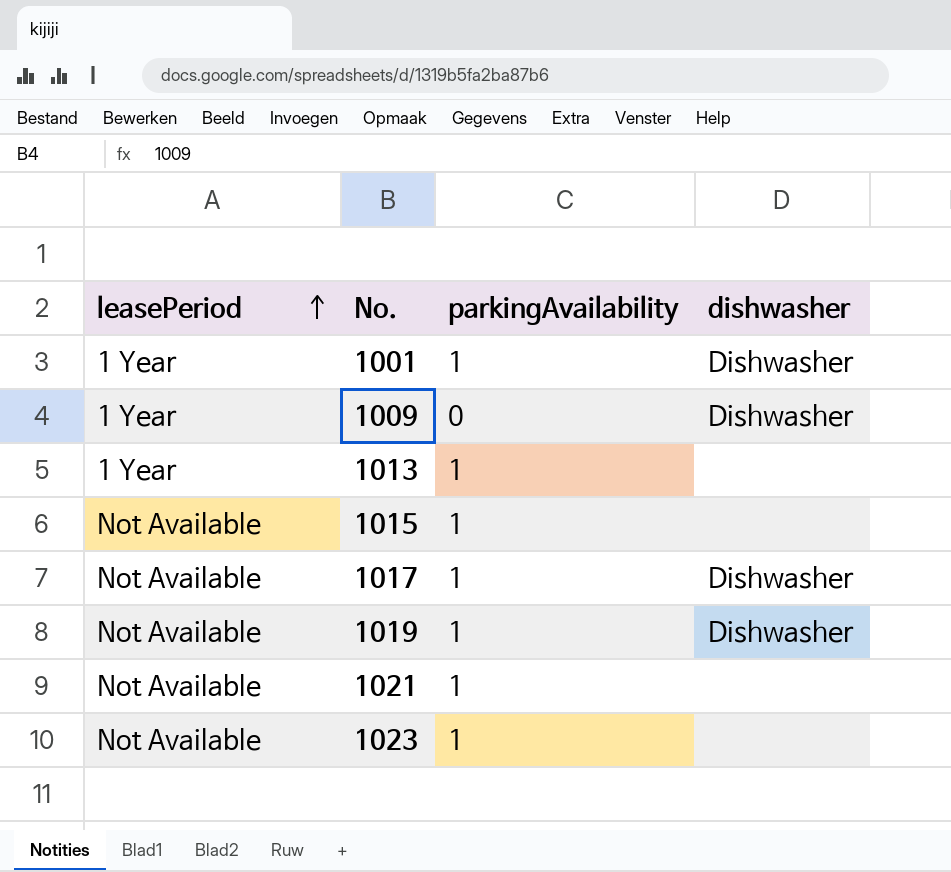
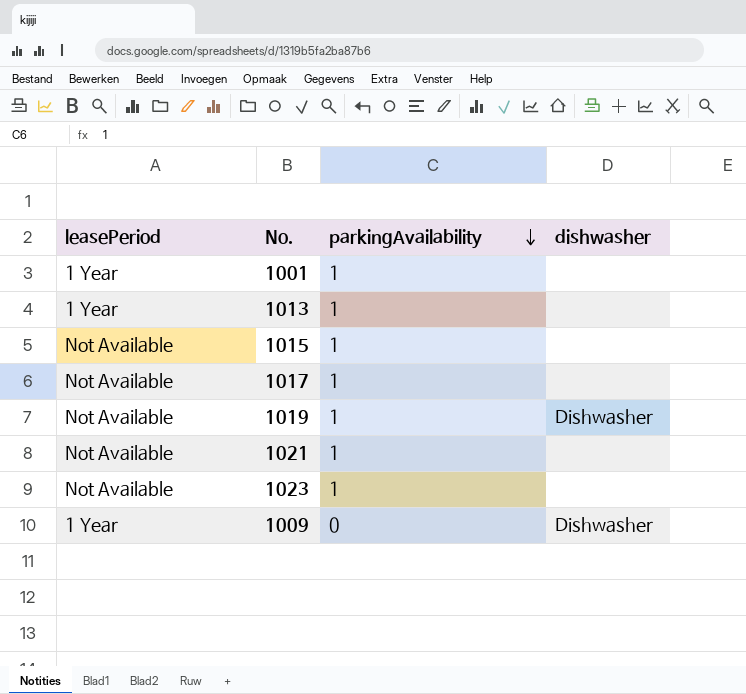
row order: leasePeriod ascending -> parkingAvailability descending
1001 | dishwasher: Dishwasher -> none
1017 | dishwasher: Dishwasher -> none

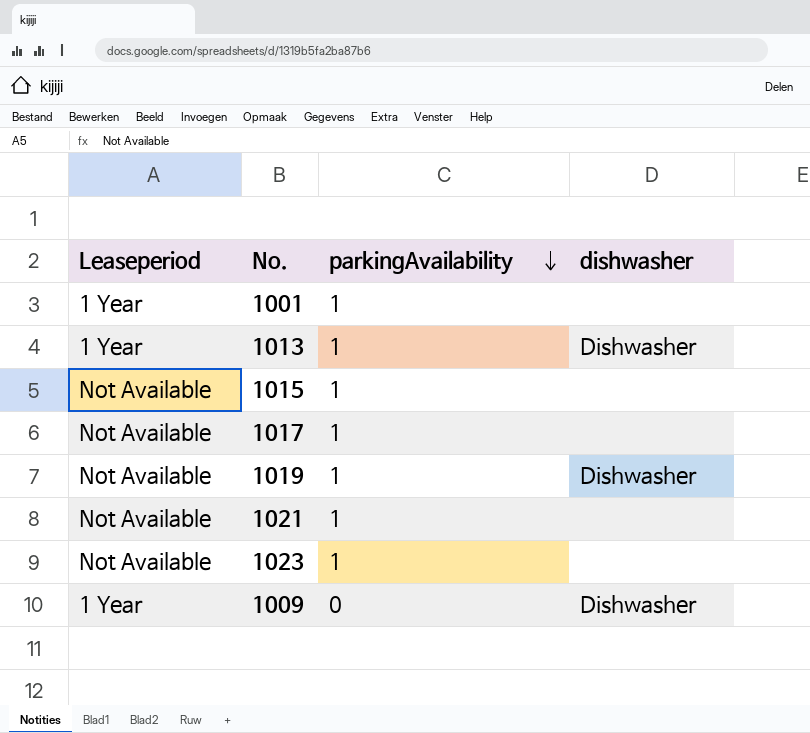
column name: leasePeriod -> Leaseperiod
1013 | dishwasher: none -> Dishwasher

